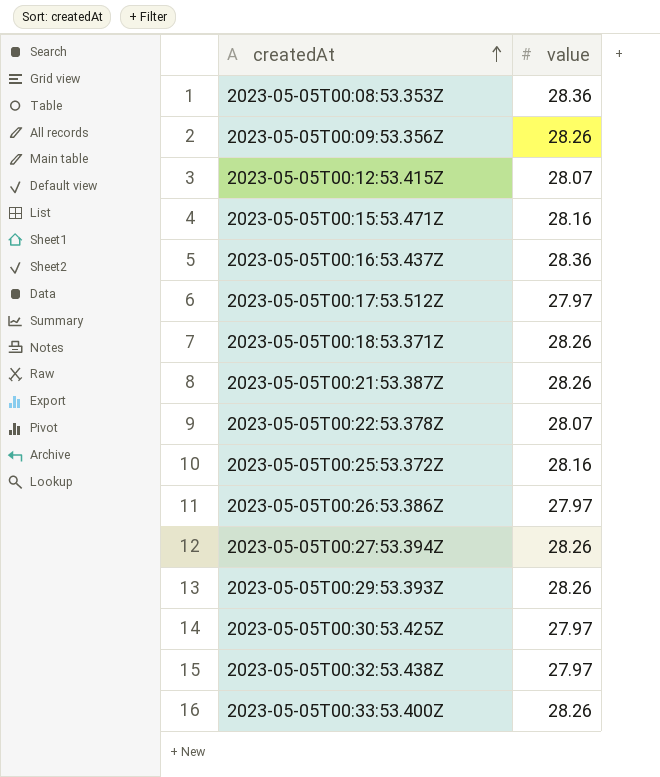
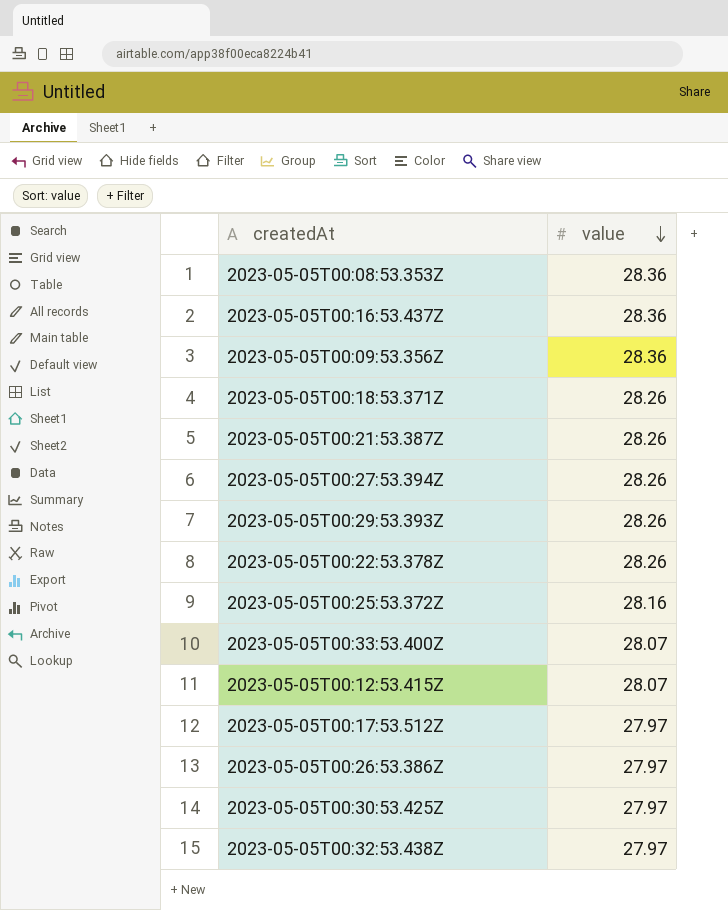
row order: createdAt ascending -> value descending
row 2023-05-05T00:15:53.471Z: 28.16 -> none
2023-05-05T00:09:53.356Z | value: 28.26 -> 28.36
2023-05-05T00:22:53.378Z | value: 28.07 -> 28.26
2023-05-05T00:33:53.400Z | value: 28.26 -> 28.07

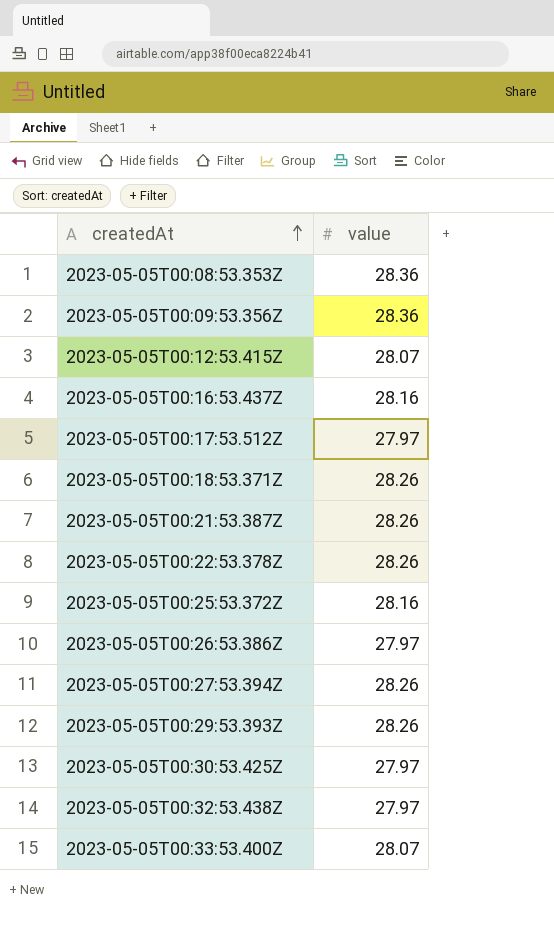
row order: value descending -> createdAt ascending
2023-05-05T00:16:53.437Z | value: 28.36 -> 28.16

